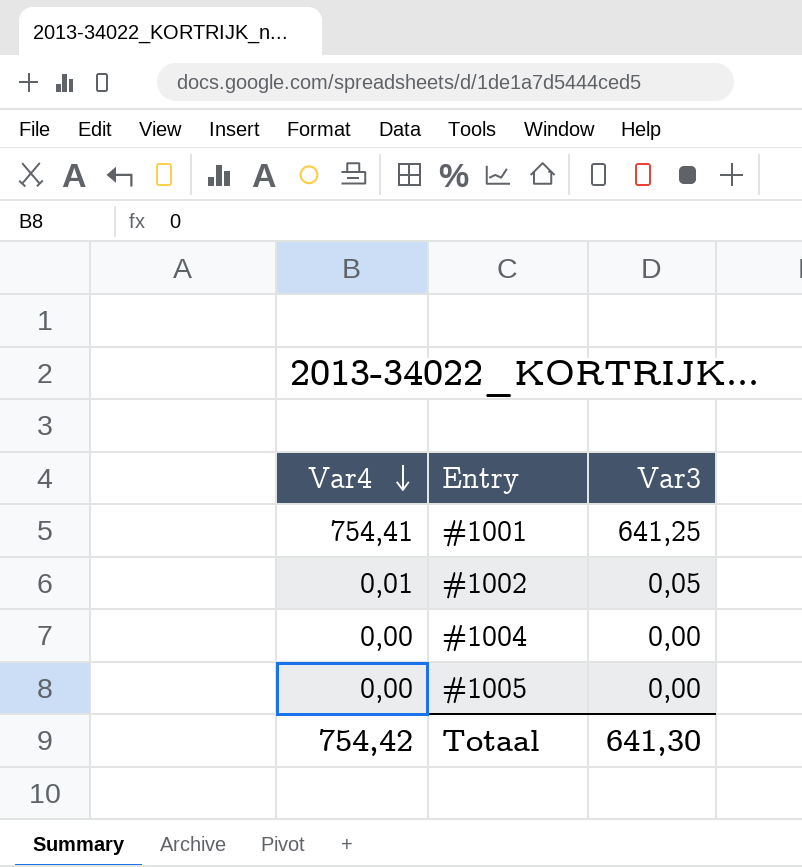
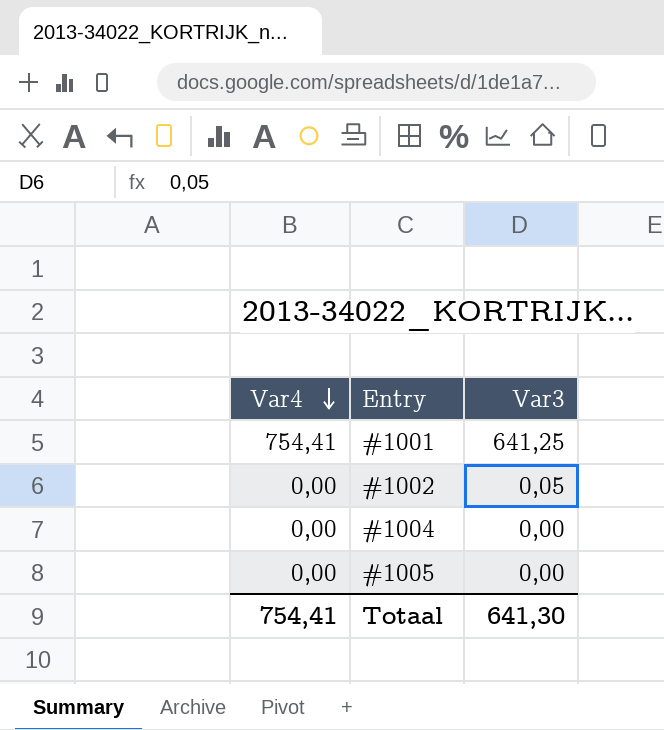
#1002 | Var4: 0,01 -> 0,00
Totaal | Var4: 754,42 -> 754,41

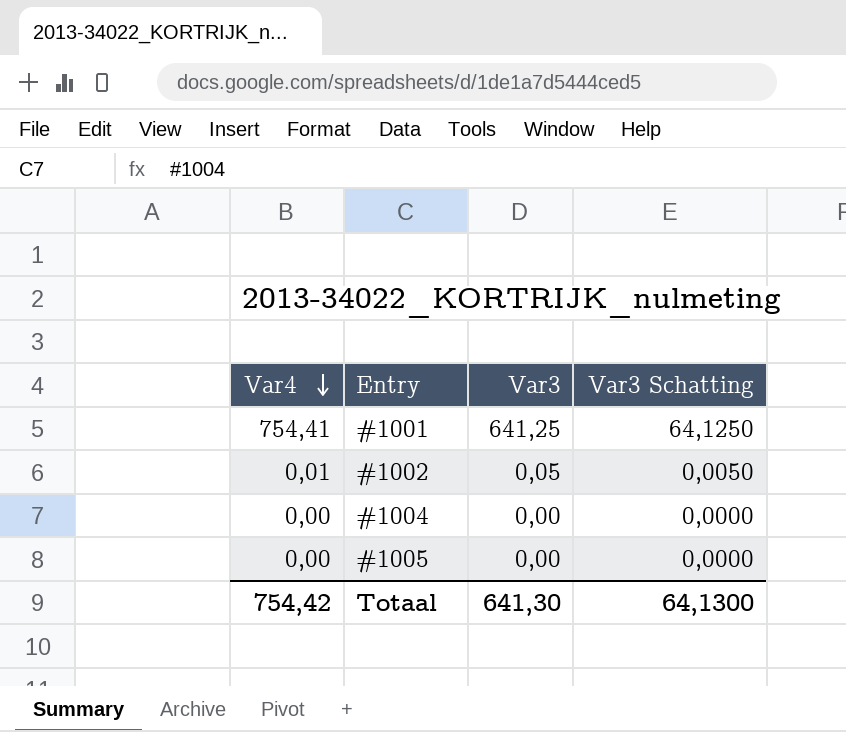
column Var3 Schatting | formula: none -> [Var3] * 0,1
#1002 | Var4: 0,00 -> 0,01
Totaal | Var4: 754,41 -> 754,42

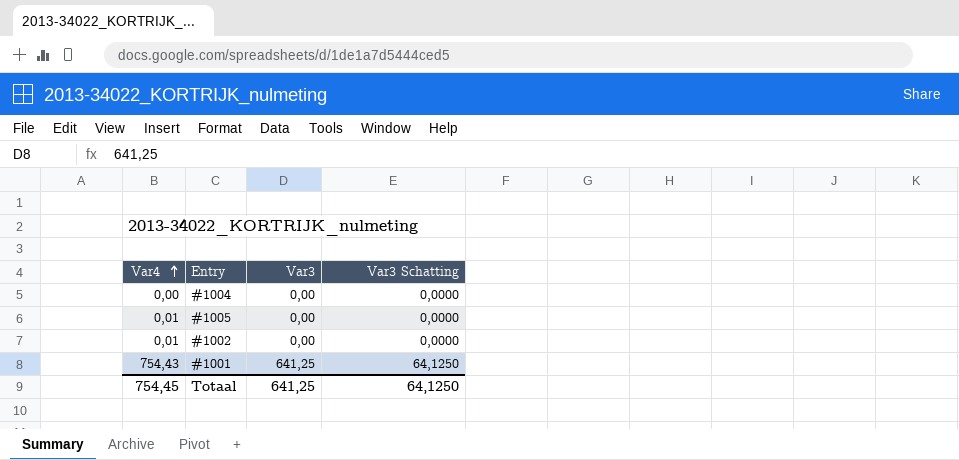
row order: Var4 descending -> Var4 ascending
#1005 | Var4: 0,00 -> 0,01
#1002 | Var3: 0,05 -> 0,00
#1002 | Var3 Schatting: 0,0050 -> 0,0000
#1001 | Var4: 754,41 -> 754,43
Totaal | Var4: 754,42 -> 754,45
Totaal | Var3: 641,30 -> 641,25
Totaal | Var3 Schatting: 64,1300 -> 64,1250

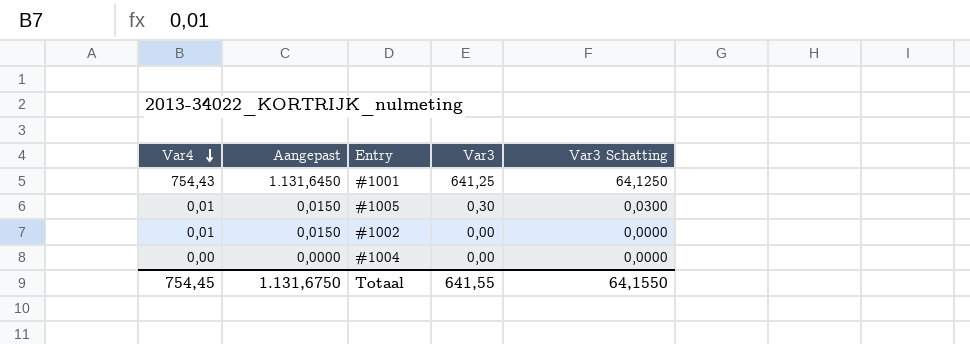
row order: Var4 ascending -> Var4 descending
column Aangepast | formula: none -> [Var4] * 1,5
#1005 | Var3: 0,00 -> 0,30
#1005 | Var3 Schatting: 0,0000 -> 0,0300
Totaal | Var3: 641,25 -> 641,55
Totaal | Var3 Schatting: 64,1250 -> 64,1550

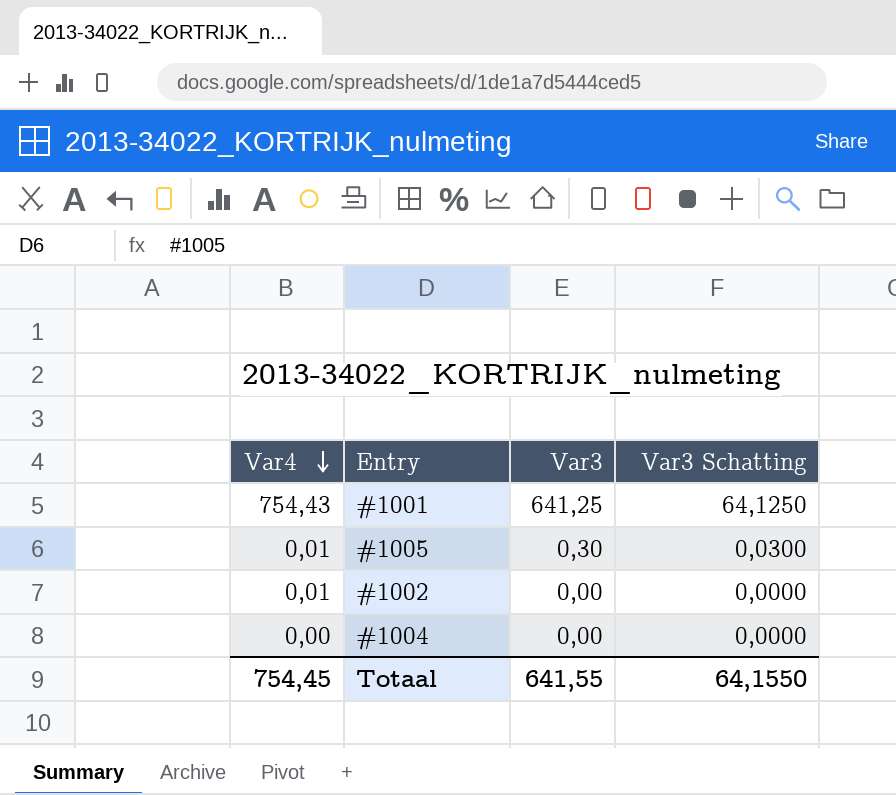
column Aangepast | formula: [Var4] * 1,5 -> none

